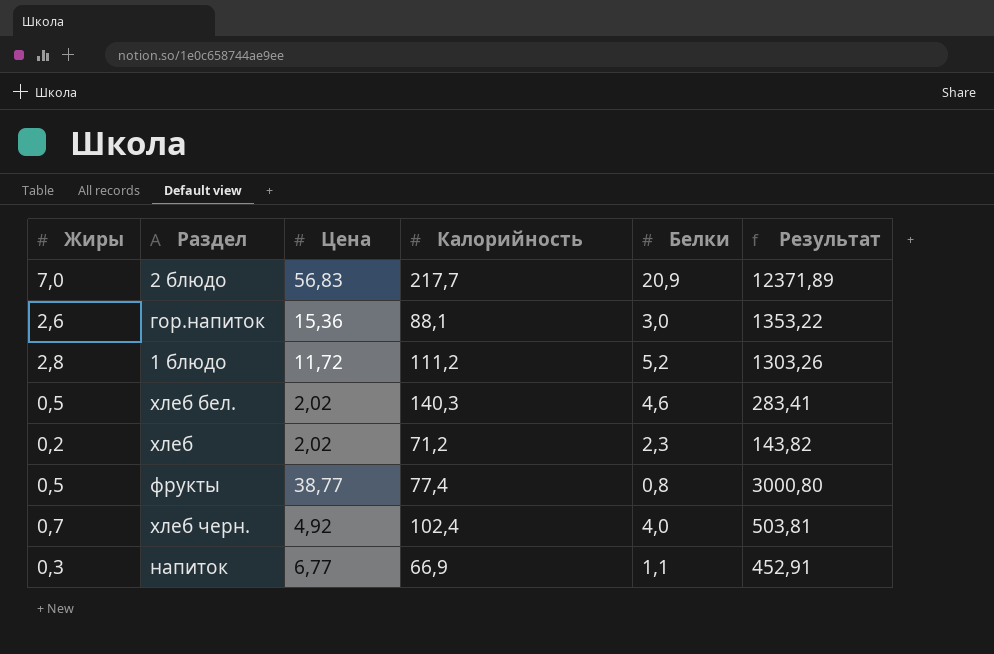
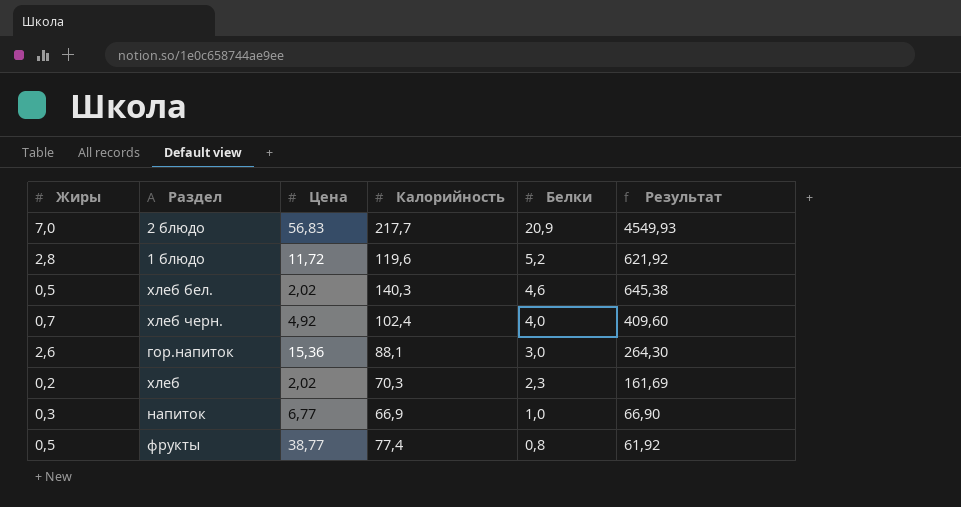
row order: none -> Белки descending
column Результат | formula: [Цена] * [Калорийность] -> [Калорийность] * [Белки]
1 блюдо | Калорийность: 111,2 -> 119,6
хлеб | Калорийность: 71,2 -> 70,3
напиток | Белки: 1,1 -> 1,0

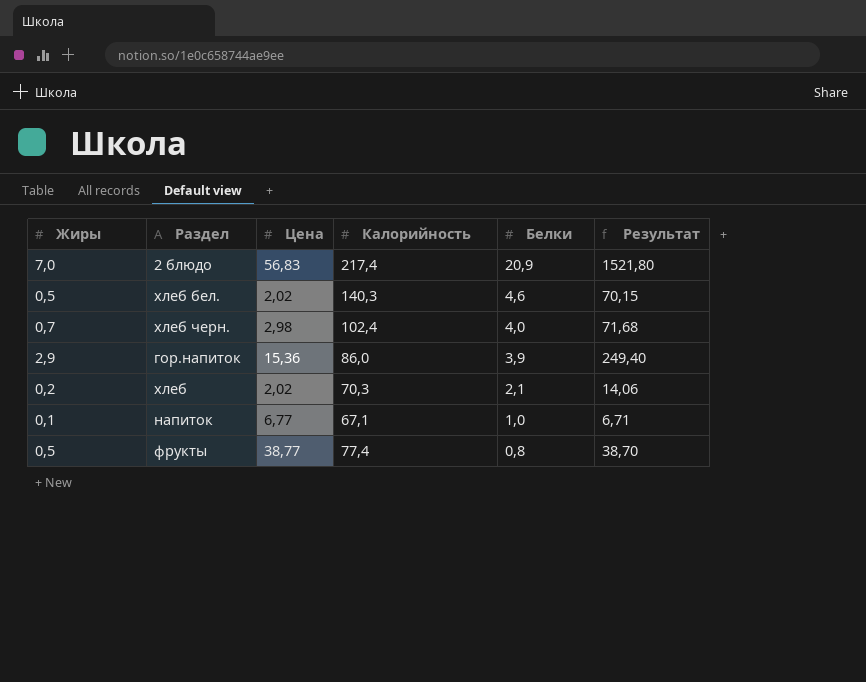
column Результат | formula: [Калорийность] * [Белки] -> [Жиры] * [Калорийность]
row 1 блюдо: 2,8 | 11,72 | 119,6 | 5,2 | 621,92 -> none
2 блюдо | Калорийность: 217,7 -> 217,4
хлеб черн. | Цена: 4,92 -> 2,98
гор.напиток | Жиры: 2,6 -> 2,9
гор.напиток | Калорийность: 88,1 -> 86,0
гор.напиток | Белки: 3,0 -> 3,9
хлеб | Белки: 2,3 -> 2,1
напиток | Жиры: 0,3 -> 0,1
напиток | Калорийность: 66,9 -> 67,1

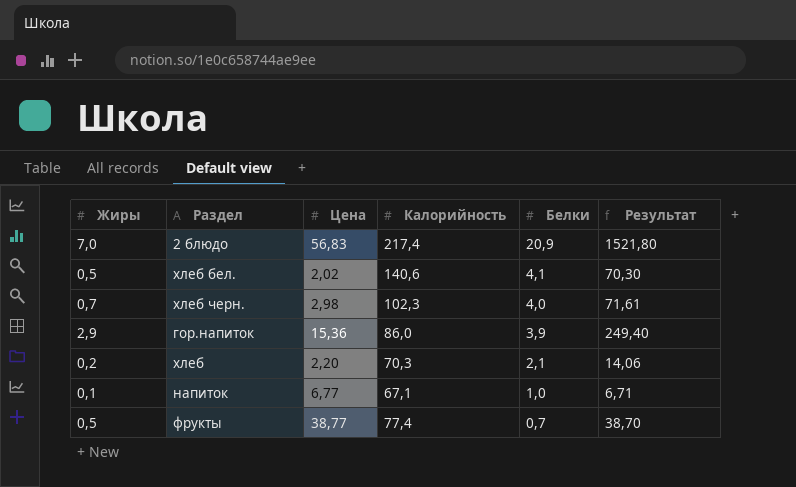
хлеб бел. | Калорийность: 140,3 -> 140,6
хлеб бел. | Белки: 4,6 -> 4,1
хлеб бел. | Результат: 70,15 -> 70,30
хлеб черн. | Калорийность: 102,4 -> 102,3
хлеб черн. | Результат: 71,68 -> 71,61
хлеб | Цена: 2,02 -> 2,20
фрукты | Белки: 0,8 -> 0,7

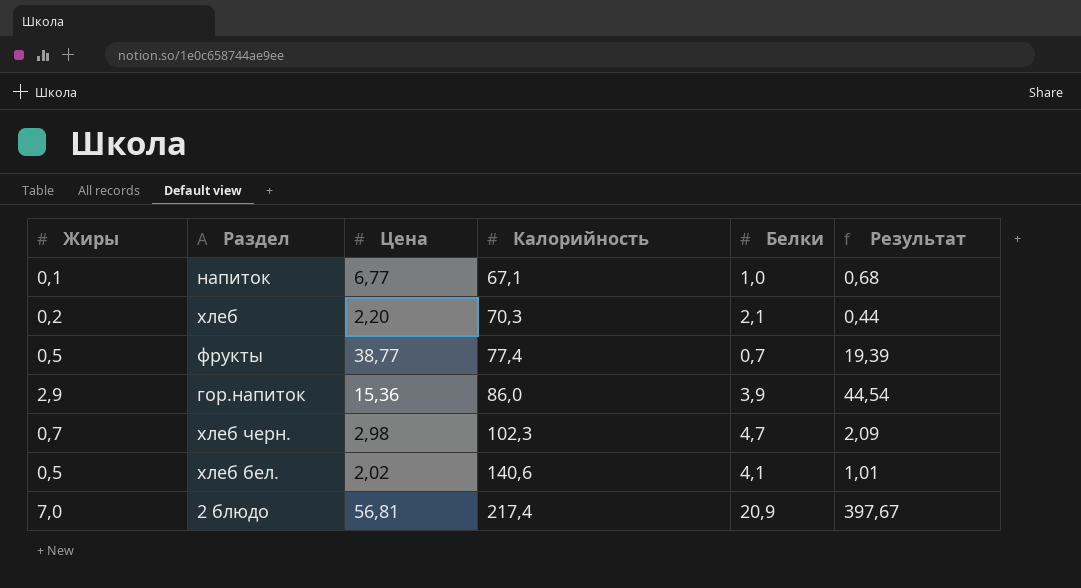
row order: Белки descending -> Калорийность ascending
column Результат | formula: [Жиры] * [Калорийность] -> [Жиры] * [Цена]
хлеб черн. | Белки: 4,0 -> 4,7
2 блюдо | Цена: 56,83 -> 56,81

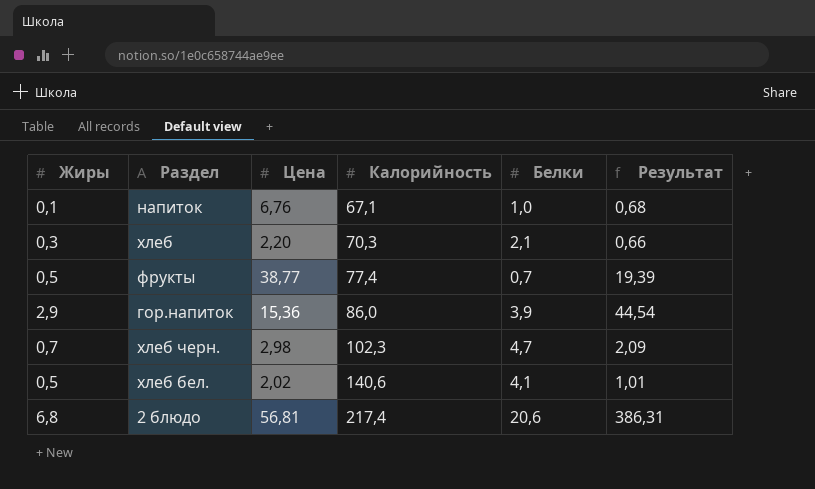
напиток | Цена: 6,77 -> 6,76
хлеб | Жиры: 0,2 -> 0,3
хлеб | Результат: 0,44 -> 0,66
2 блюдо | Жиры: 7,0 -> 6,8
2 блюдо | Белки: 20,9 -> 20,6
2 блюдо | Результат: 397,67 -> 386,31

